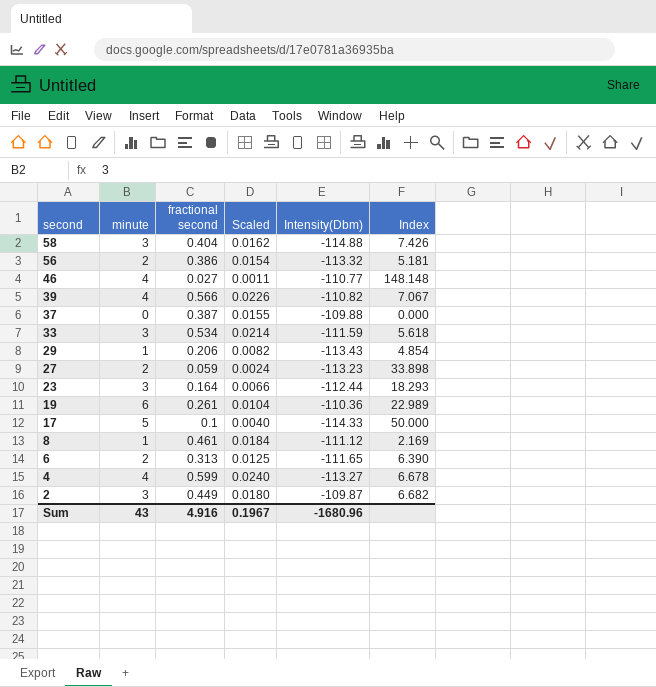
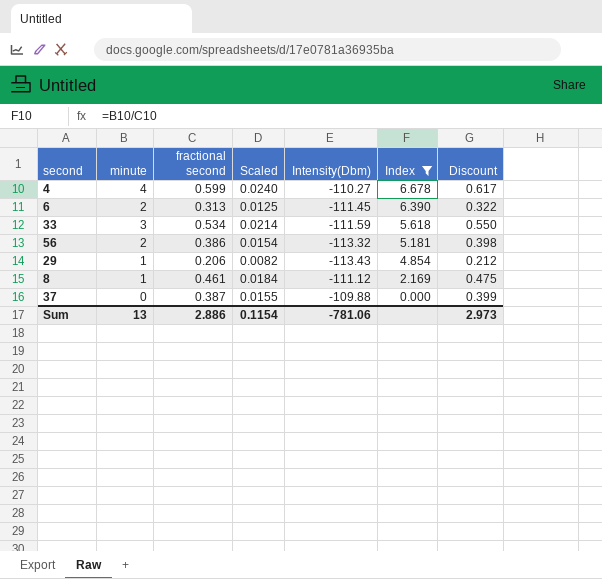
filter: none -> Index <= 6.678
row order: second descending -> Index descending
column Discount | formula: none -> [fractional second] * 1.03
4 | Intensity(Dbm): -113.27 -> -110.27
6 | Intensity(Dbm): -111.65 -> -111.45
Sum | minute: 43 -> 13
Sum | fractional second: 4.916 -> 2.886
Sum | Scaled: 0.1967 -> 0.1154
Sum | Intensity(Dbm): -1680.96 -> -781.06

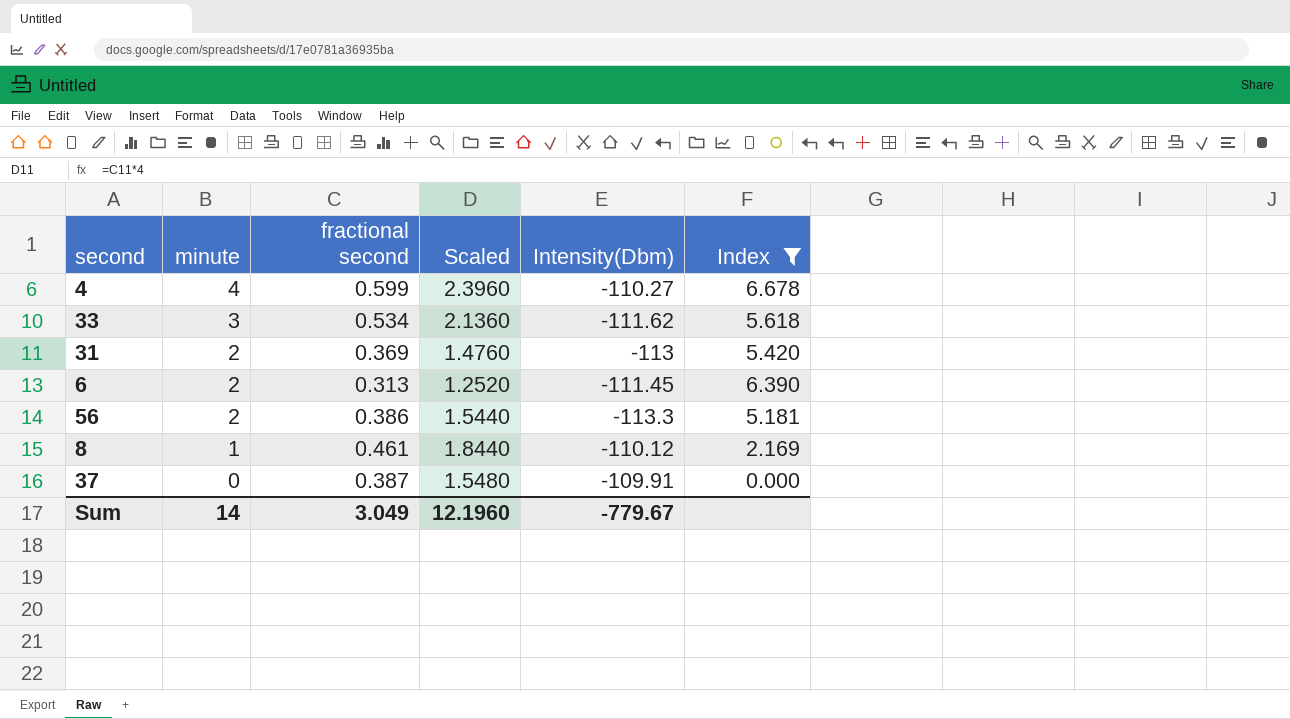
row order: Index descending -> minute descending
column Discount | formula: [fractional second] * 1.03 -> none
column Scaled | formula: [fractional second] * 0.04 -> [fractional second] * 4
row 29: 1 | 0.206 | 0.0082 | -113.43 | 4.854 | 0.212 -> none
33 | Intensity(Dbm): -111.59 -> -111.62
row 31: none -> 2 | 0.369 | 1.4760 | -113 | 5.420
56 | Intensity(Dbm): -113.32 -> -113.3
8 | Intensity(Dbm): -111.12 -> -110.12
37 | Intensity(Dbm): -109.88 -> -109.91
Sum | minute: 13 -> 14
Sum | fractional second: 2.886 -> 3.049
Sum | Scaled: 0.1154 -> 12.1960
Sum | Intensity(Dbm): -781.06 -> -779.67

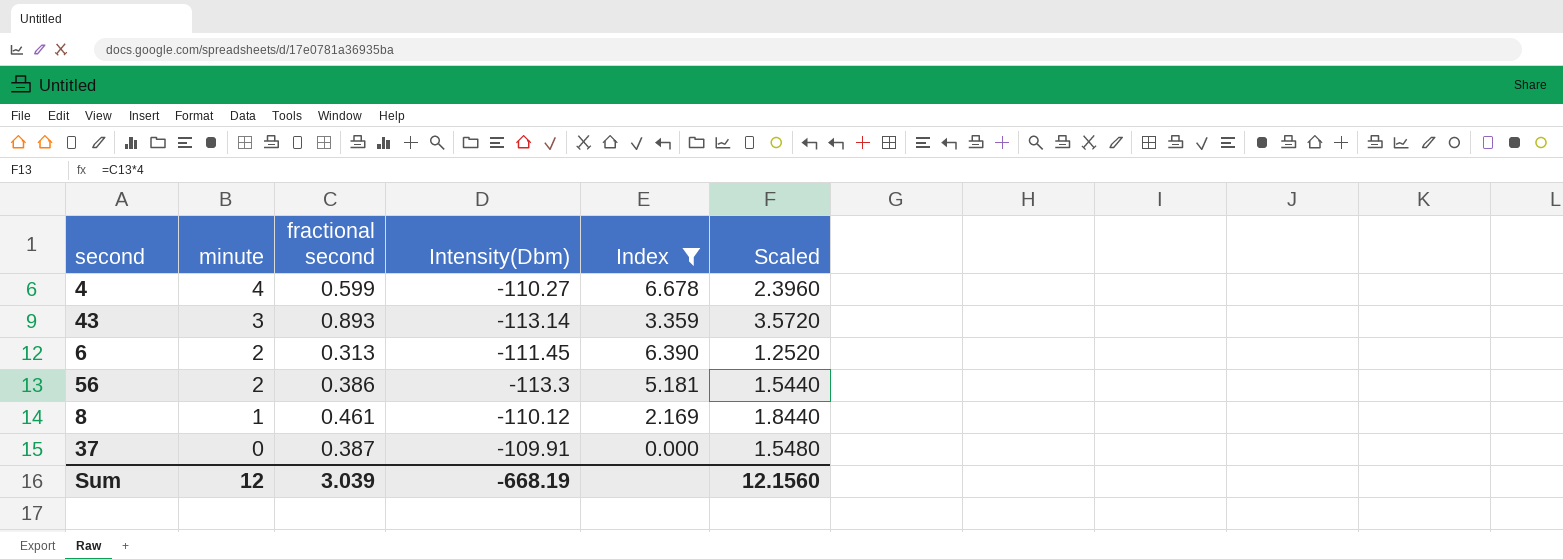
column Scaled | position: 4 -> 6
row 33: 3 | 0.534 | 2.1360 | -111.62 | 5.618 -> none
row 31: 2 | 0.369 | 1.4760 | -113 | 5.420 -> none
row 43: none -> 3 | 0.893 | -113.14 | 3.359 | 3.5720
Sum | minute: 14 -> 12
Sum | fractional second: 3.049 -> 3.039
Sum | Intensity(Dbm): -779.67 -> -668.19
Sum | Scaled: 12.1960 -> 12.1560

